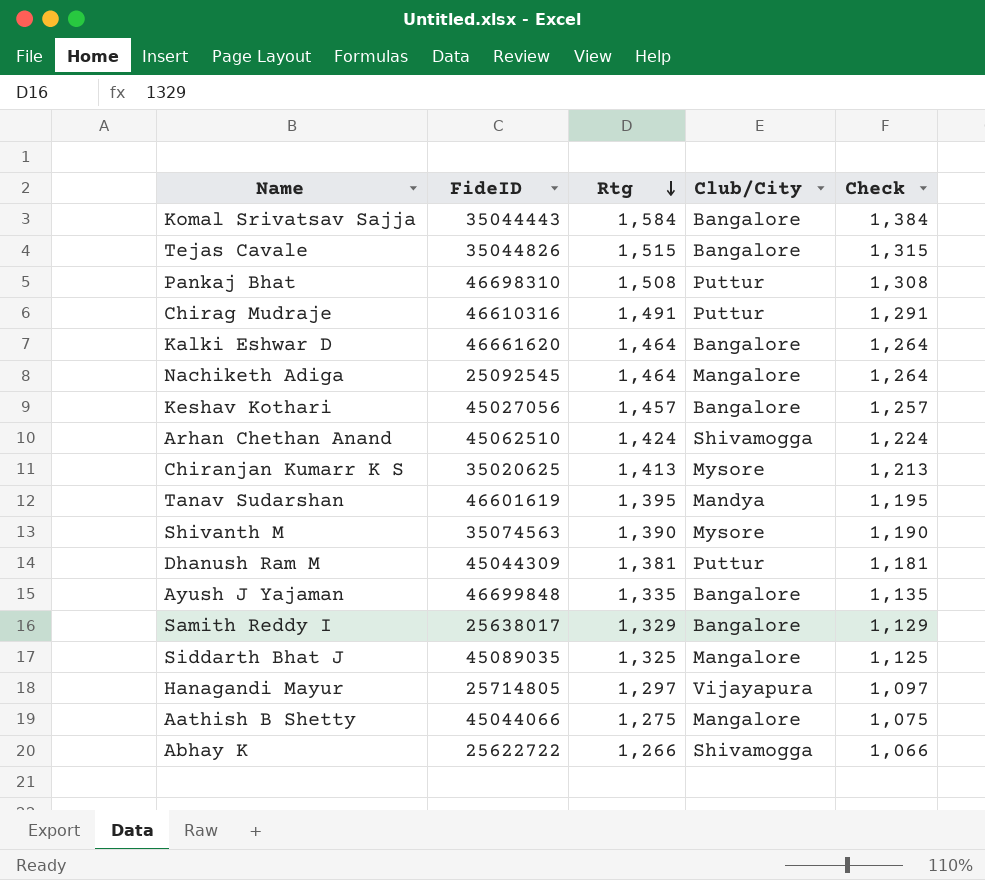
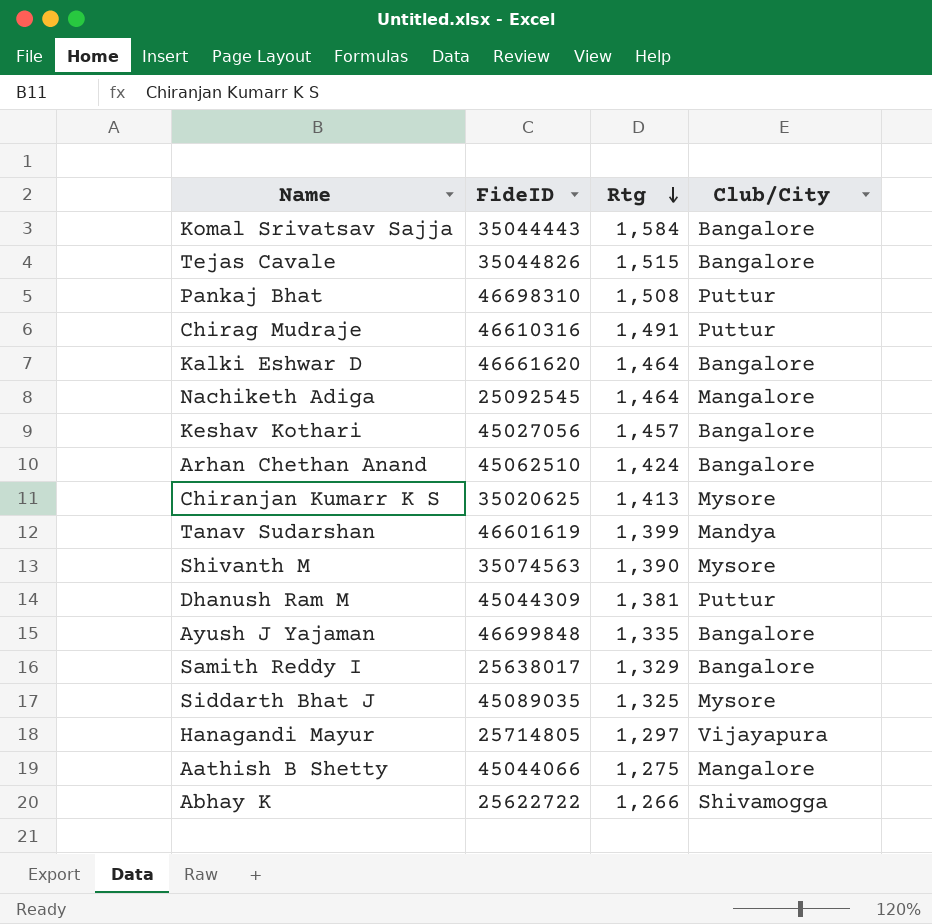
column Check | formula: [Rtg] - 200 -> none
Arhan Chethan Anand | Club/City: Shivamogga -> Bangalore
Tanav Sudarshan | Rtg: 1,395 -> 1,399
Siddarth Bhat J | Club/City: Mangalore -> Mysore

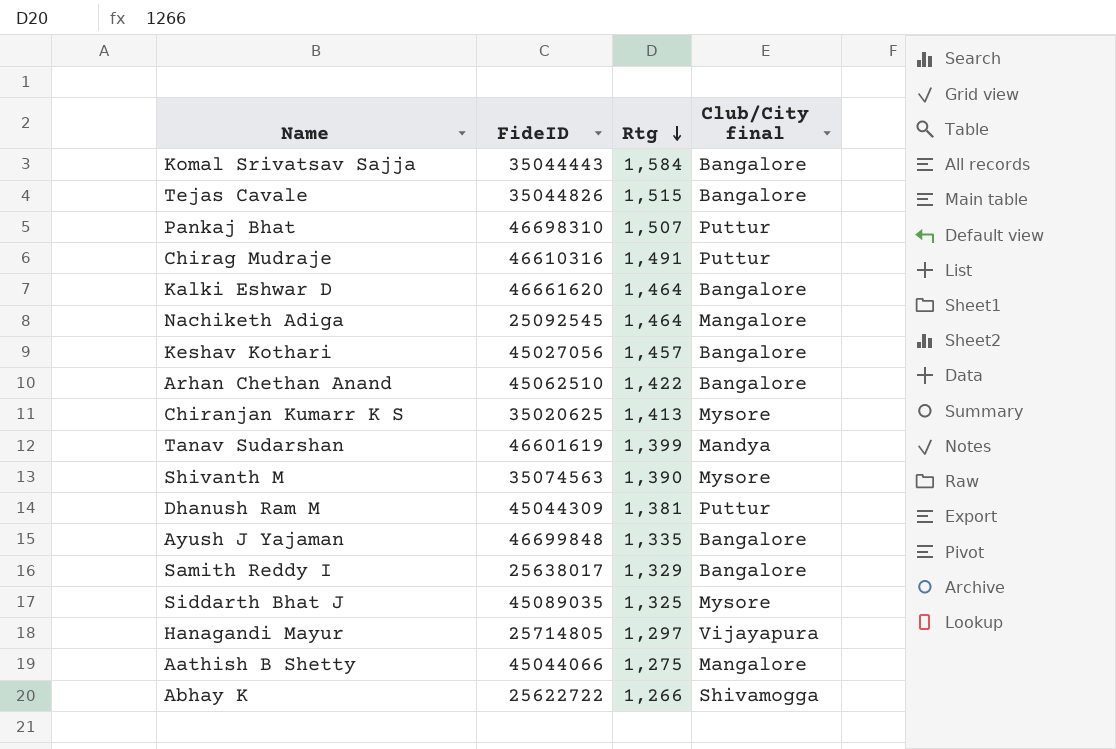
column name: Club/City -> Club/City final
Pankaj Bhat | Rtg: 1,508 -> 1,507
Arhan Chethan Anand | Rtg: 1,424 -> 1,422

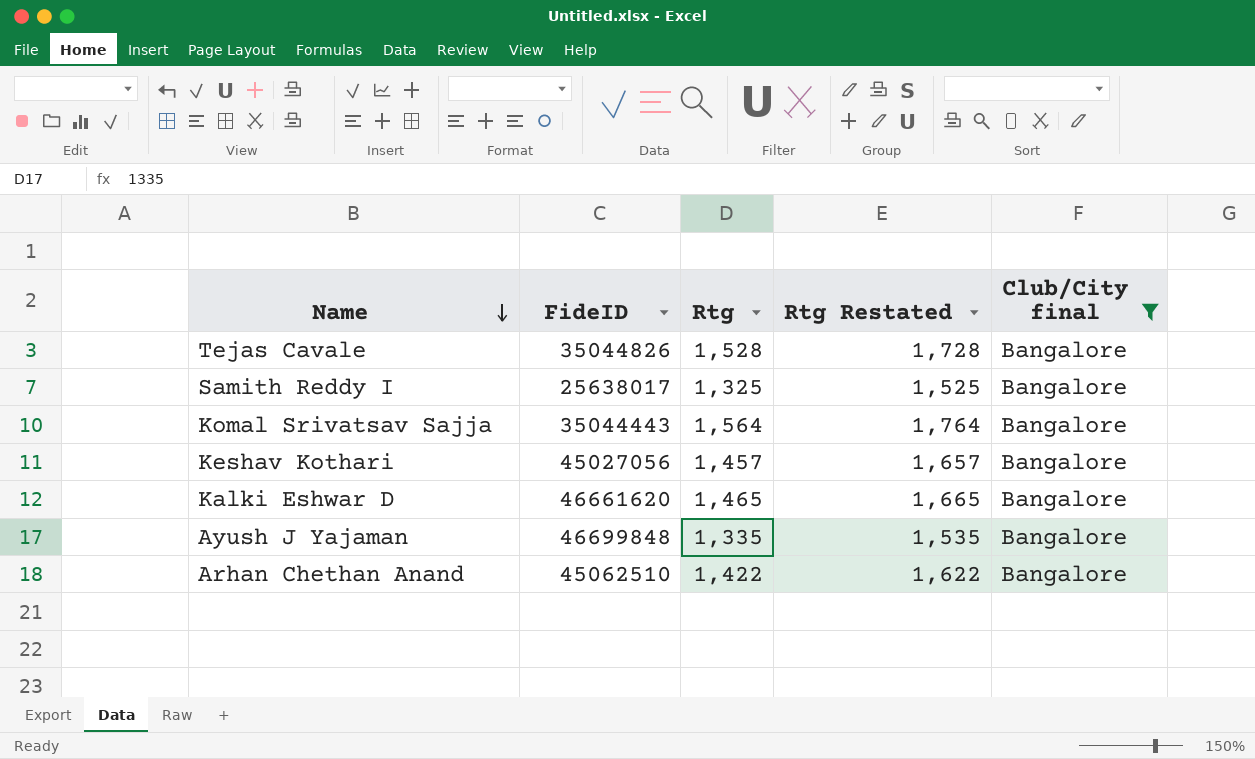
filter: none -> Club/City final = Bangalore
row order: Rtg descending -> Name descending
column Rtg Restated | formula: none -> [Rtg] + 200
Tejas Cavale | Rtg: 1,515 -> 1,528
Samith Reddy I | Rtg: 1,329 -> 1,325
Komal Srivatsav Sajja | Rtg: 1,584 -> 1,564
Kalki Eshwar D | Rtg: 1,464 -> 1,465

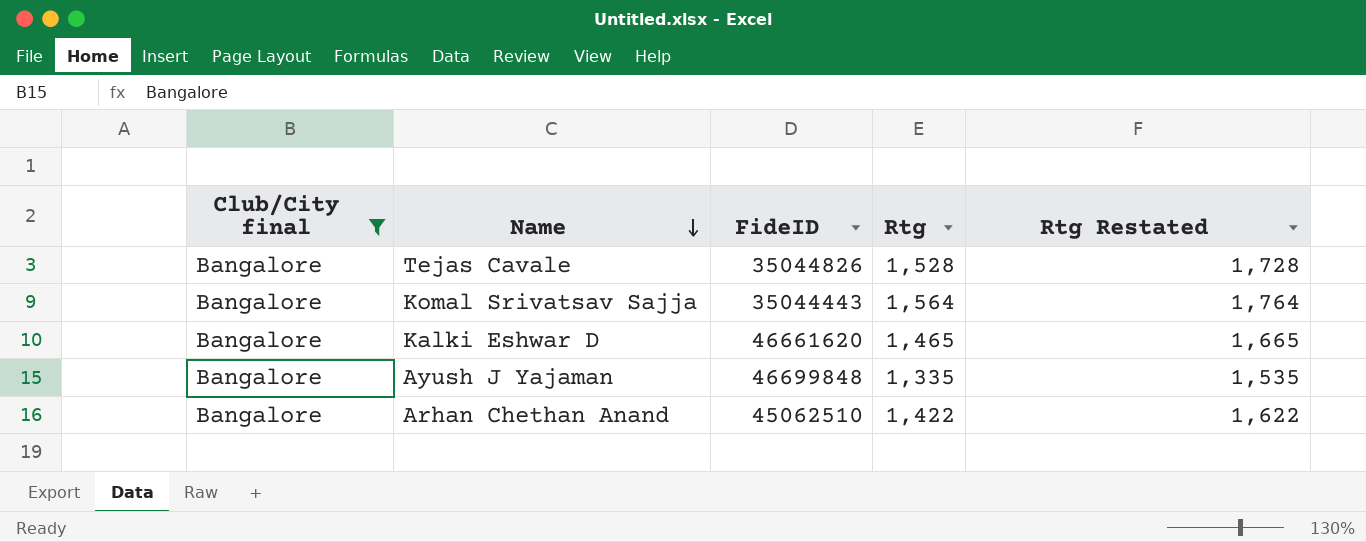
column Club/City final | position: 5 -> 1
row Samith Reddy I: 25638017 | 1,325 | 1,525 | Bangalore -> none
row Keshav Kothari: 45027056 | 1,457 | 1,657 | Bangalore -> none

